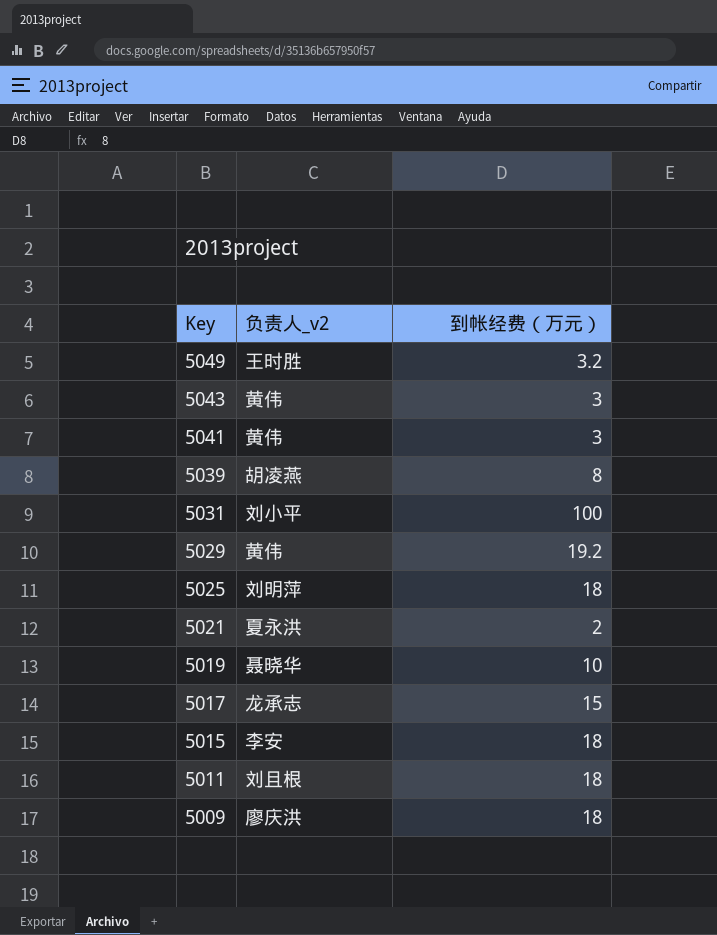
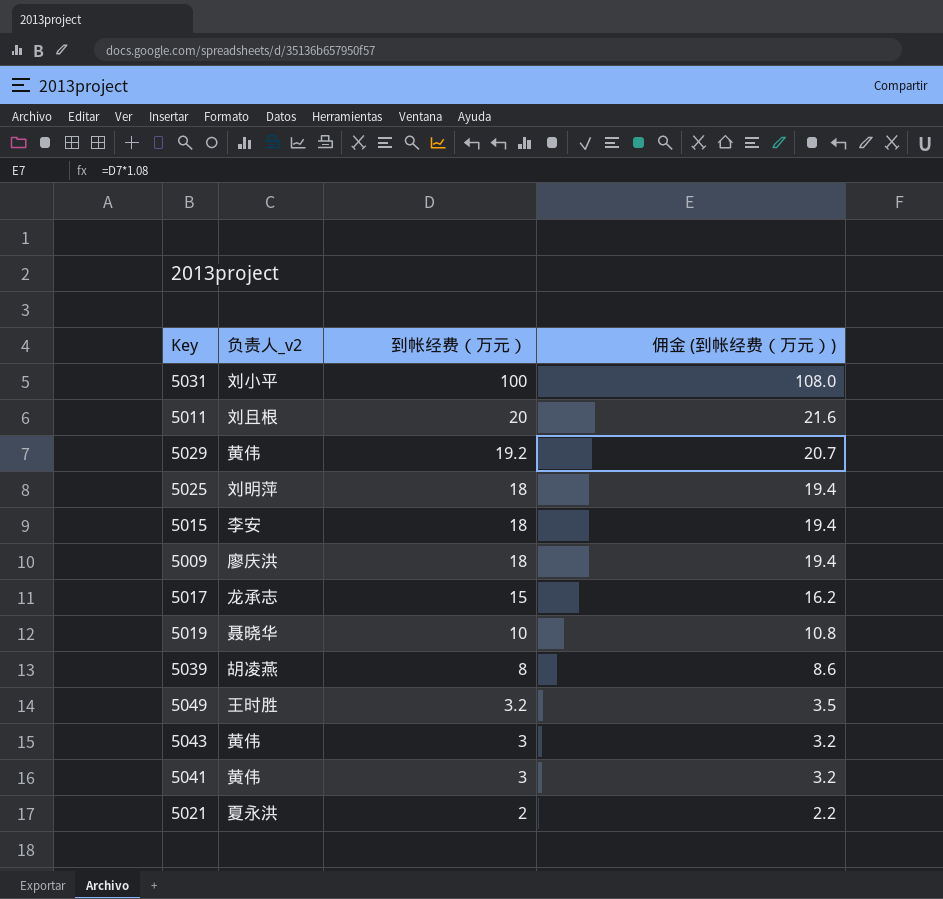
row order: Key descending -> 到帐经费（万元） descending
column 佣金 (到帐经费（万元）) | formula: none -> [到帐经费（万元）] * 1.08
5011 | 到帐经费（万元）: 18 -> 20

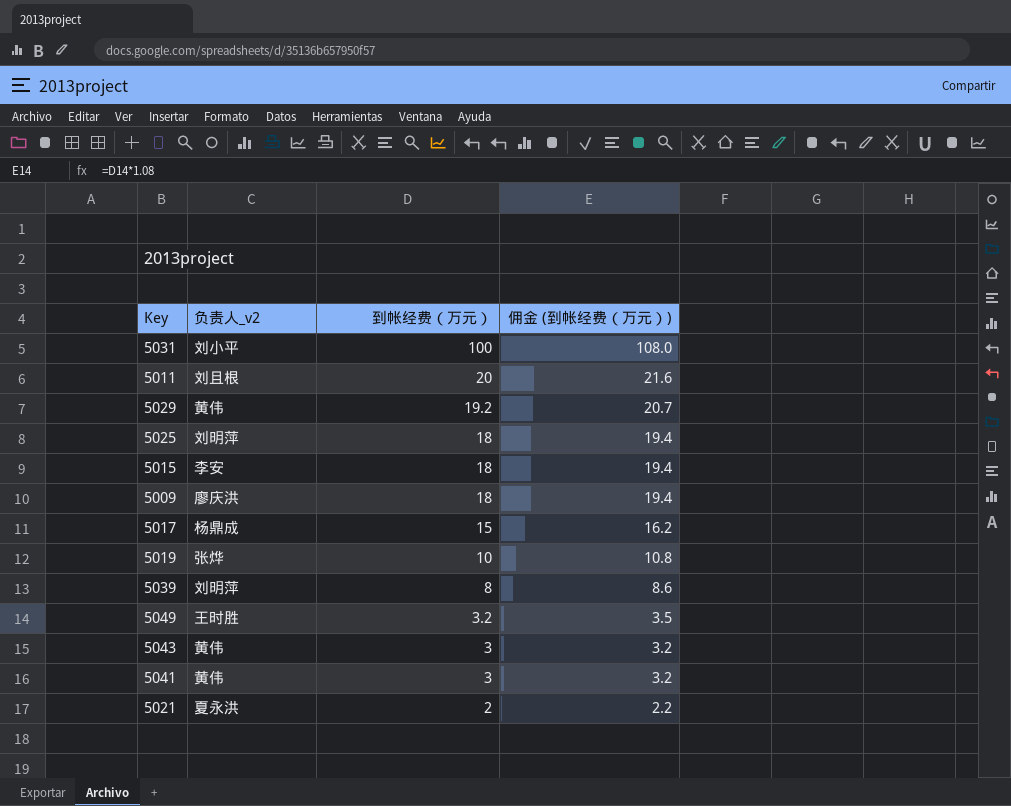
5017 | 负责人_v2: 龙承志 -> 杨鼎成
5019 | 负责人_v2: 聂晓华 -> 张烨
5039 | 负责人_v2: 胡凌燕 -> 刘明萍

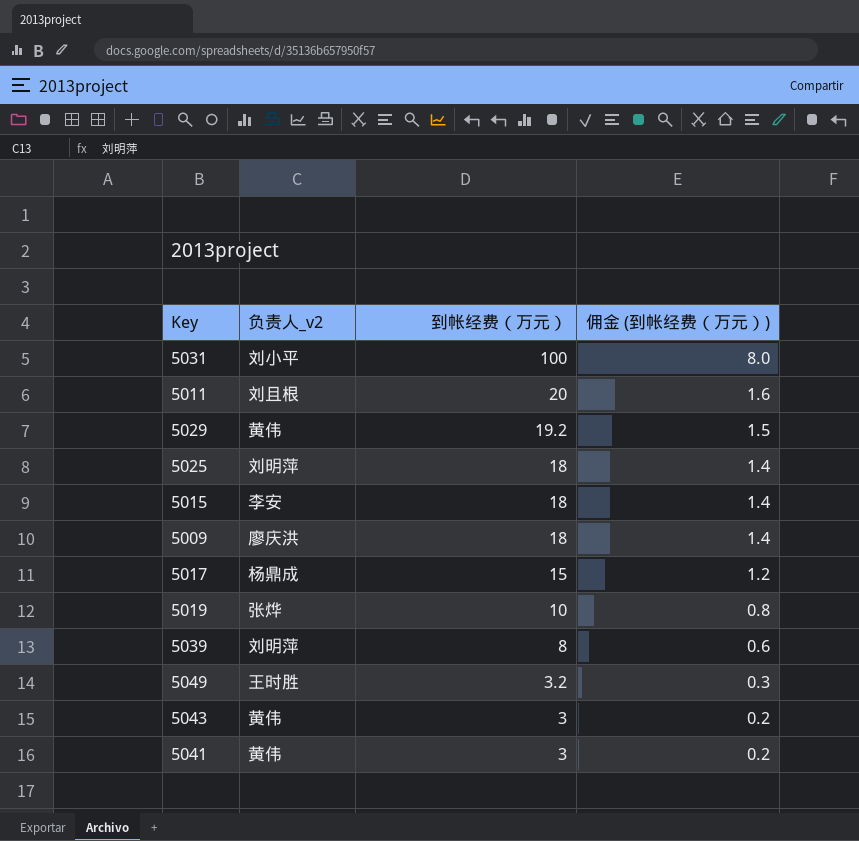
column 佣金 (到帐经费（万元）) | formula: [到帐经费（万元）] * 1.08 -> [到帐经费（万元）] * 0.08
row 5021: 夏永洪 | 2 | 2.2 -> none

